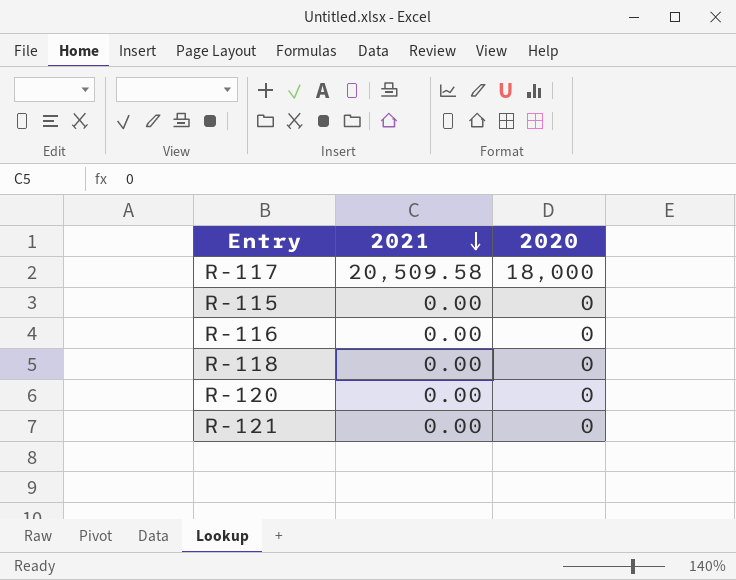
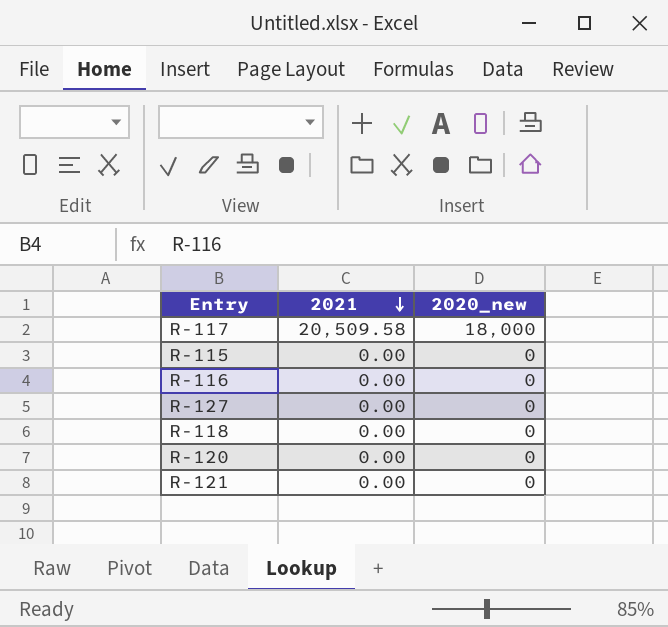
column name: 2020 -> 2020_new
row R-127: none -> 0.00 | 0

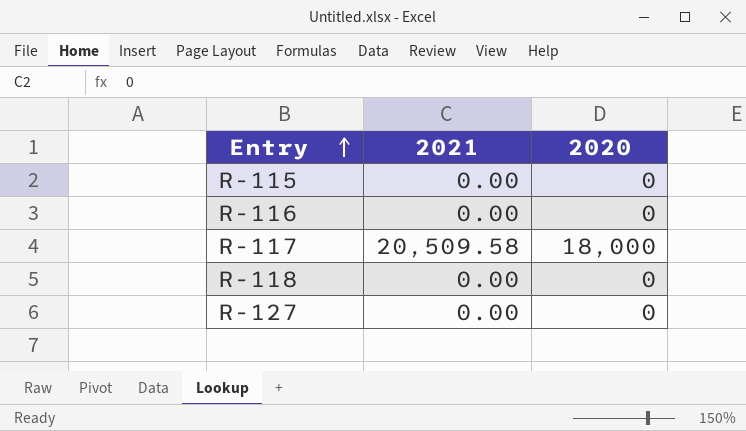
row order: 2021 descending -> Entry ascending
column name: 2020_new -> 2020
row R-120: 0.00 | 0 -> none
row R-121: 0.00 | 0 -> none

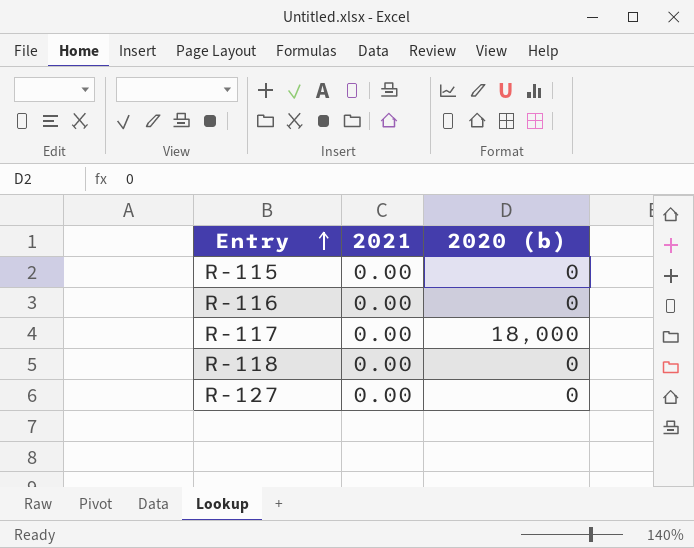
column name: 2020 -> 2020 (b)
R-117 | 2021: 20,509.58 -> 0.00

